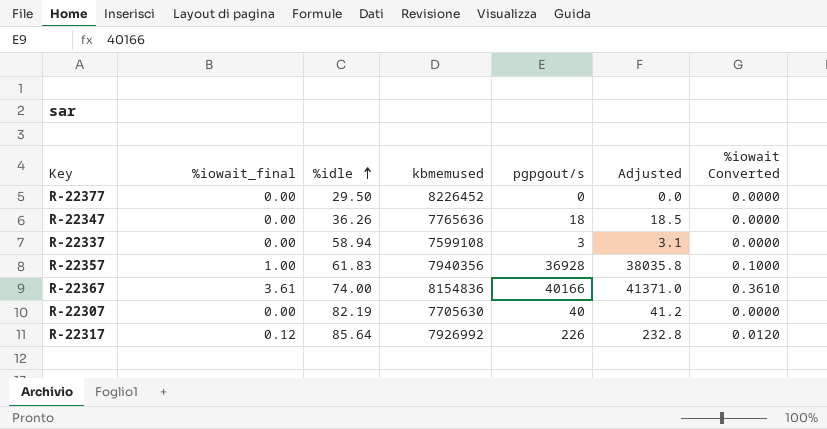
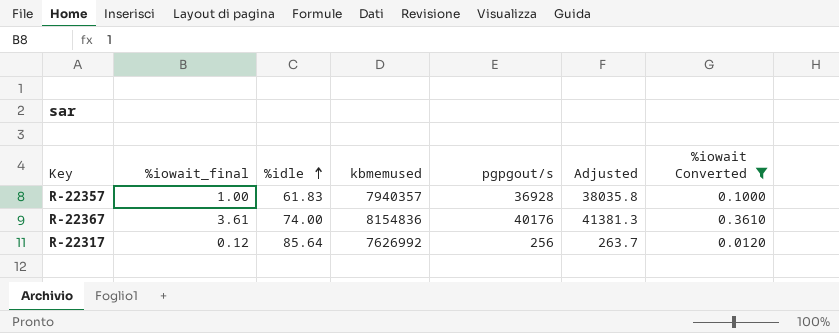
filter: none -> %iowait Converted != 0.0000
R-22357 | kbmemused: 7940356 -> 7940357
R-22367 | pgpgout/s: 40166 -> 40176
R-22367 | Adjusted: 41371.0 -> 41381.3
R-22317 | kbmemused: 7926992 -> 7626992
R-22317 | pgpgout/s: 226 -> 256
R-22317 | Adjusted: 232.8 -> 263.7

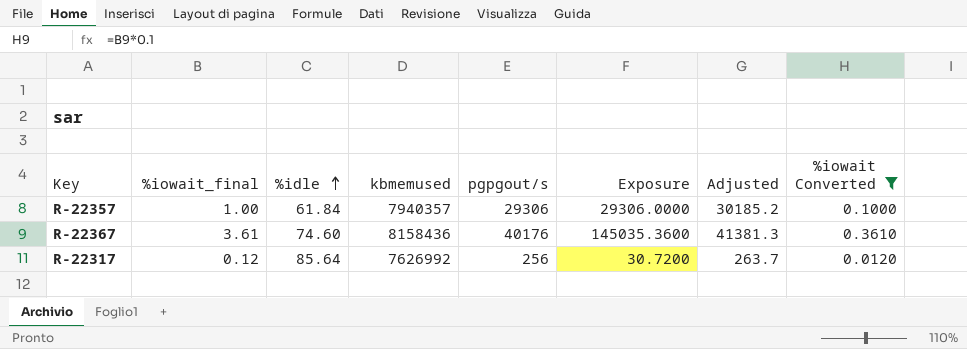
column Exposure | formula: none -> [%iowait_final] * [pgpgout/s]
R-22357 | %idle: 61.83 -> 61.84
R-22357 | pgpgout/s: 36928 -> 29306
R-22357 | Adjusted: 38035.8 -> 30185.2
R-22367 | %idle: 74.00 -> 74.60
R-22367 | kbmemused: 8154836 -> 8158436

